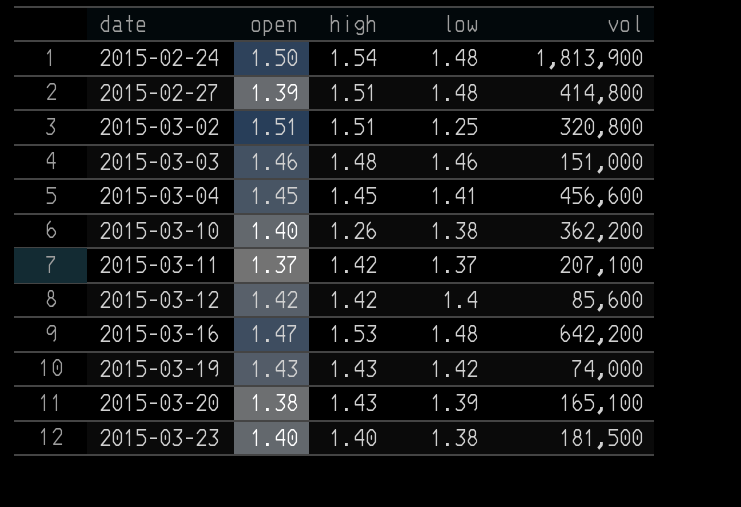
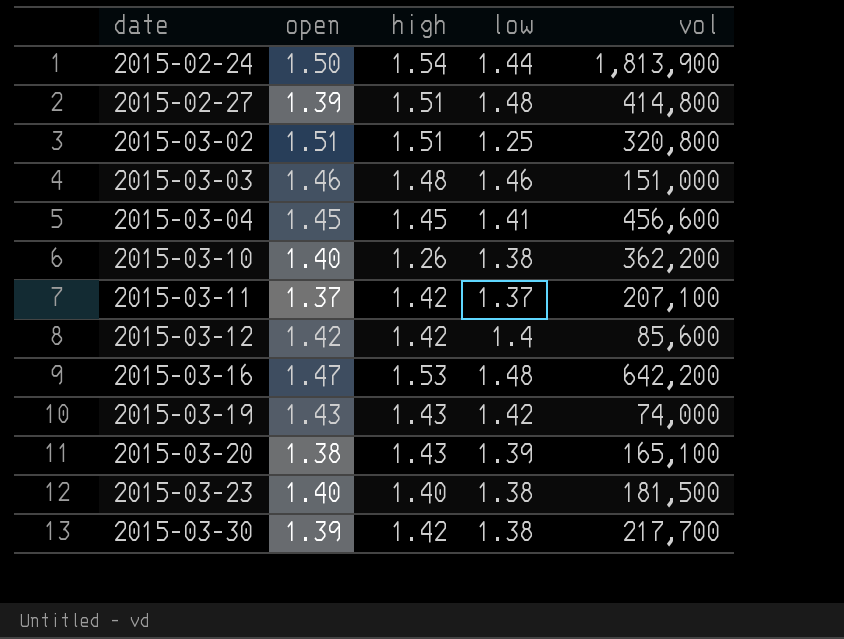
2015-02-24 | low: 1.48 -> 1.44
row 2015-03-30: none -> 1.39 | 1.42 | 1.38 | 217,700

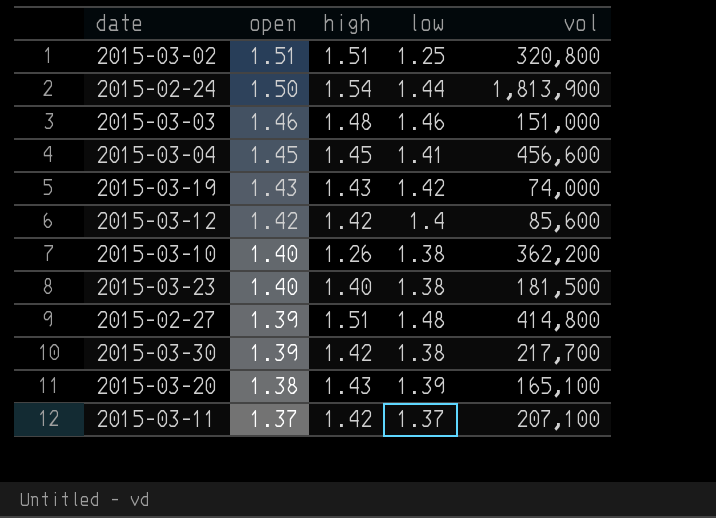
row order: date ascending -> open descending
row 2015-03-16: 1.47 | 1.53 | 1.48 | 642,200 -> none

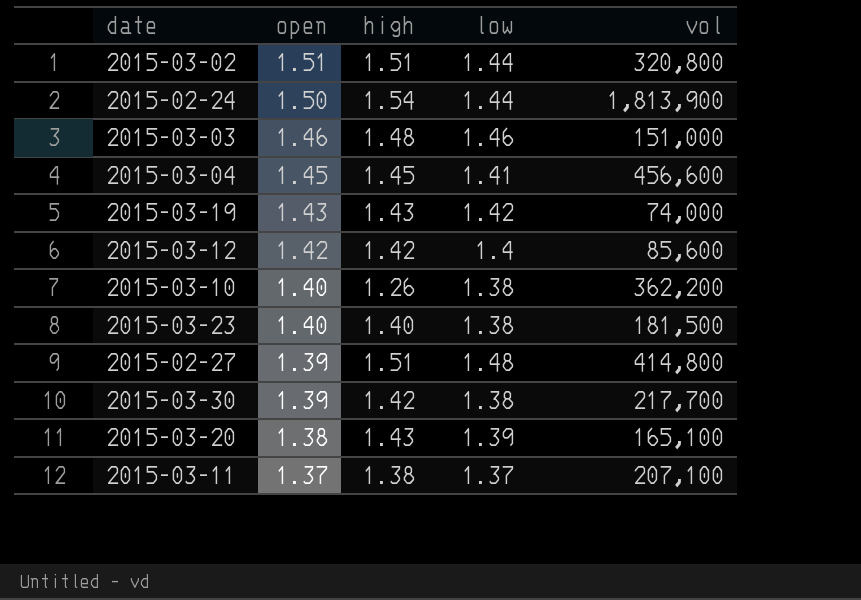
2015-03-02 | low: 1.25 -> 1.44
2015-03-11 | high: 1.42 -> 1.38

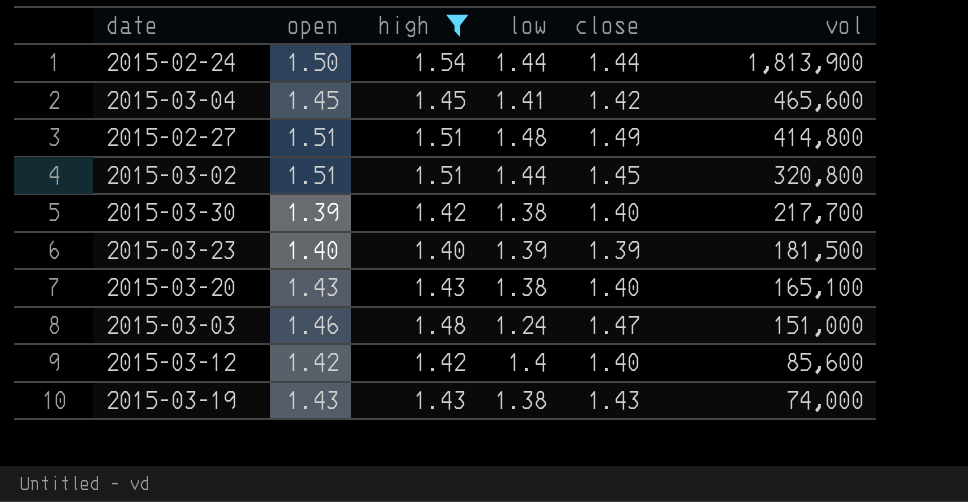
filter: none -> high >= 1.40
row order: open descending -> vol descending
column close | position: none -> 5
2015-03-04 | vol: 456,600 -> 465,600
2015-02-27 | open: 1.39 -> 1.51
2015-03-23 | low: 1.38 -> 1.39
2015-03-20 | open: 1.38 -> 1.43
2015-03-20 | low: 1.39 -> 1.38
2015-03-03 | low: 1.46 -> 1.24
2015-03-19 | low: 1.42 -> 1.38

